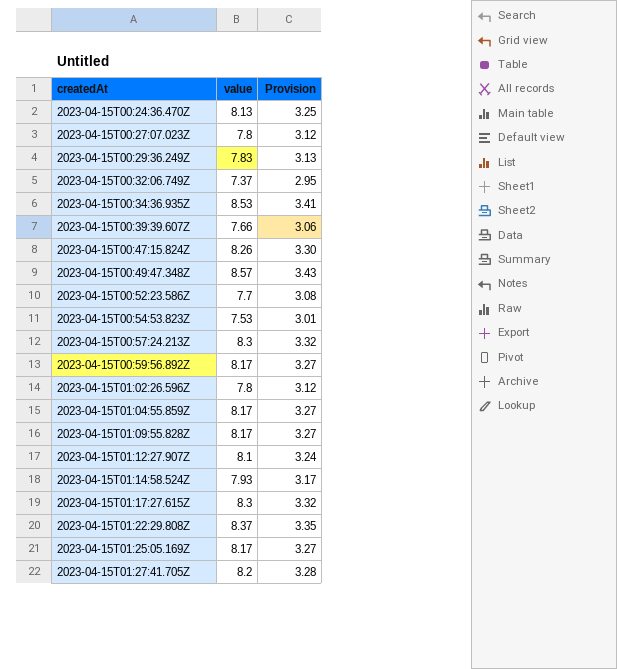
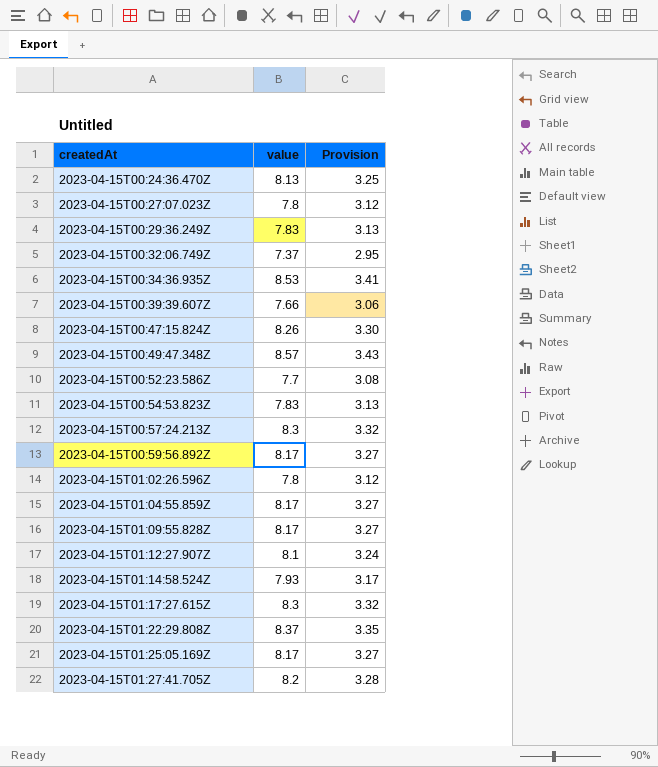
2023-04-15T00:54:53.823Z | value: 7.53 -> 7.83
2023-04-15T00:54:53.823Z | Provision: 3.01 -> 3.13

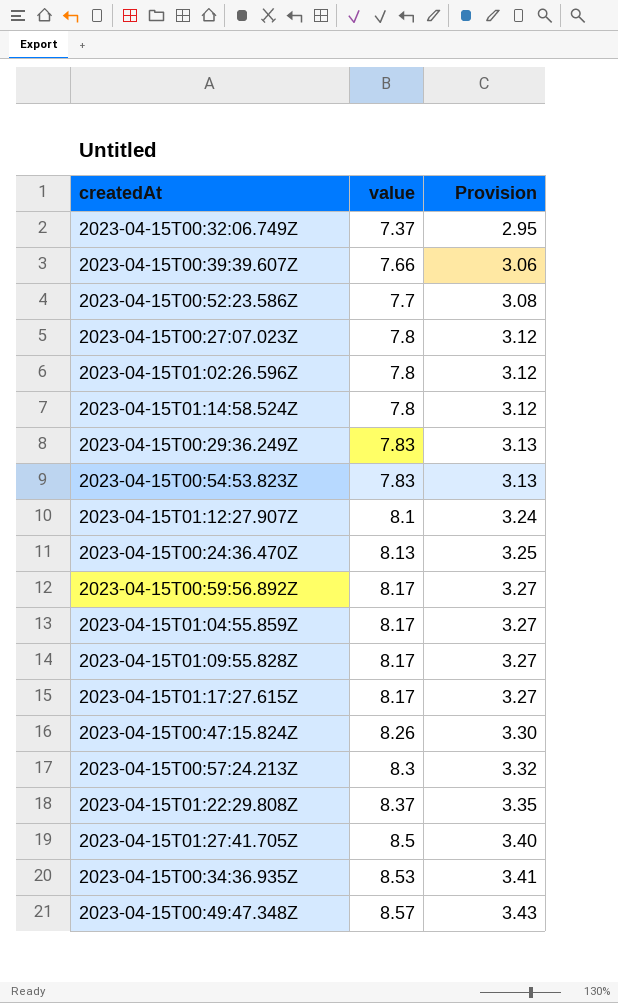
row order: createdAt ascending -> value ascending
row 2023-04-15T01:25:05.169Z: 8.17 | 3.27 -> none
2023-04-15T01:14:58.524Z | value: 7.93 -> 7.8
2023-04-15T01:14:58.524Z | Provision: 3.17 -> 3.12
2023-04-15T01:17:27.615Z | value: 8.3 -> 8.17
2023-04-15T01:17:27.615Z | Provision: 3.32 -> 3.27
2023-04-15T01:27:41.705Z | value: 8.2 -> 8.5
2023-04-15T01:27:41.705Z | Provision: 3.28 -> 3.40

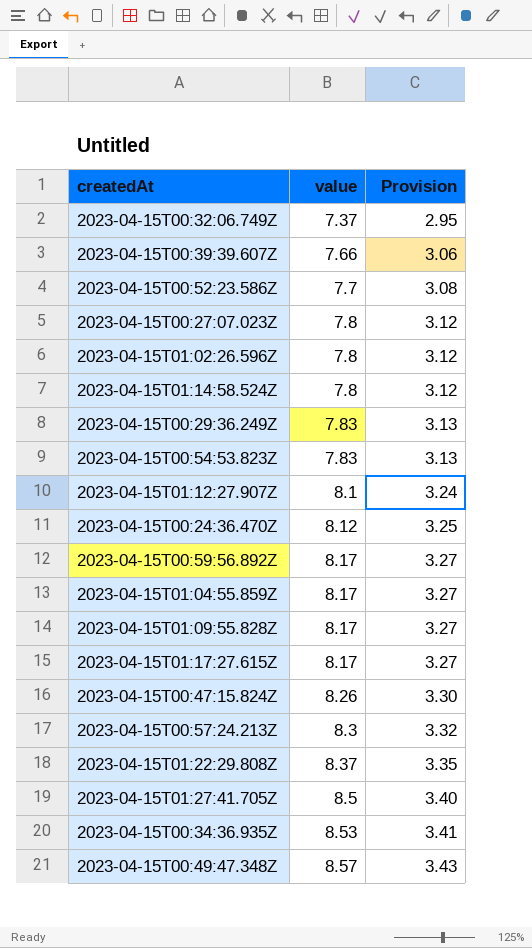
2023-04-15T00:24:36.470Z | value: 8.13 -> 8.12

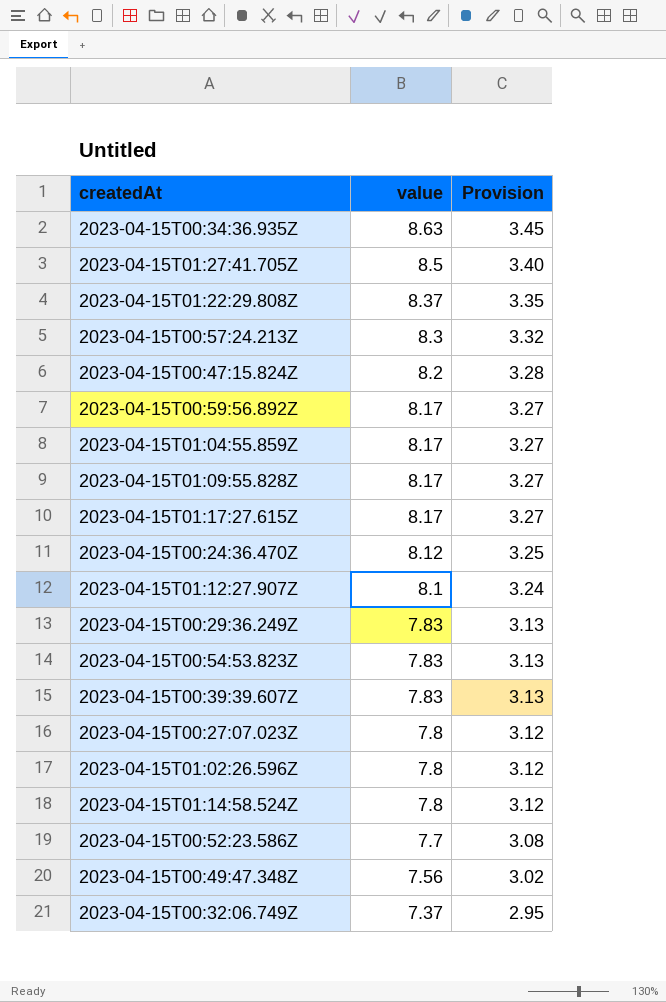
row order: value ascending -> value descending
2023-04-15T00:34:36.935Z | value: 8.53 -> 8.63
2023-04-15T00:34:36.935Z | Provision: 3.41 -> 3.45
2023-04-15T00:47:15.824Z | value: 8.26 -> 8.2
2023-04-15T00:47:15.824Z | Provision: 3.30 -> 3.28
2023-04-15T00:39:39.607Z | value: 7.66 -> 7.83
2023-04-15T00:39:39.607Z | Provision: 3.06 -> 3.13
2023-04-15T00:49:47.348Z | value: 8.57 -> 7.56
2023-04-15T00:49:47.348Z | Provision: 3.43 -> 3.02

